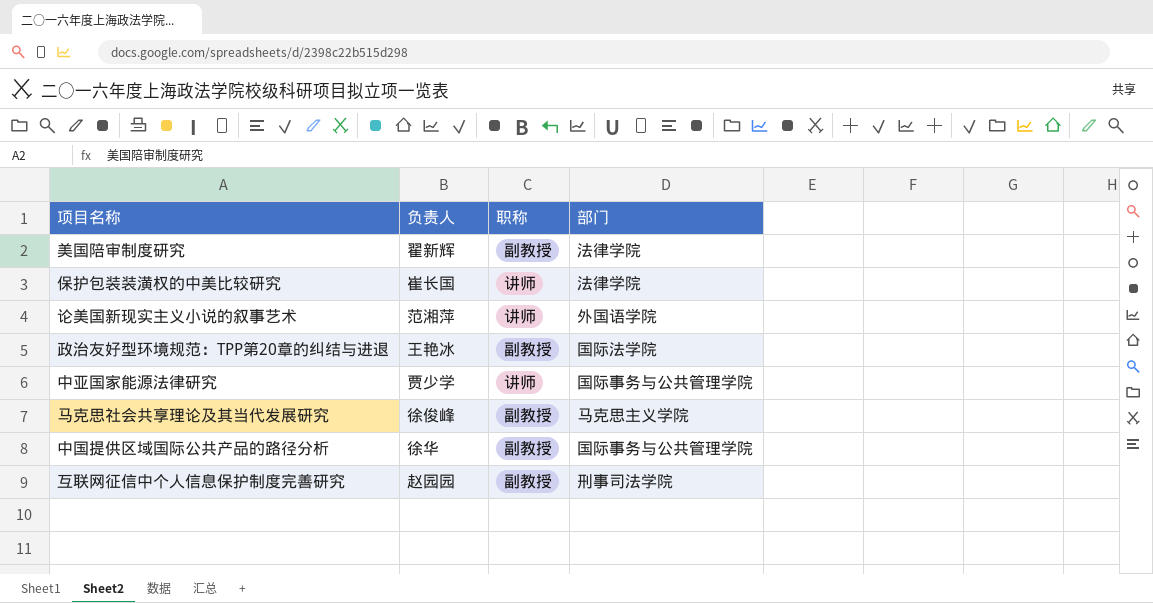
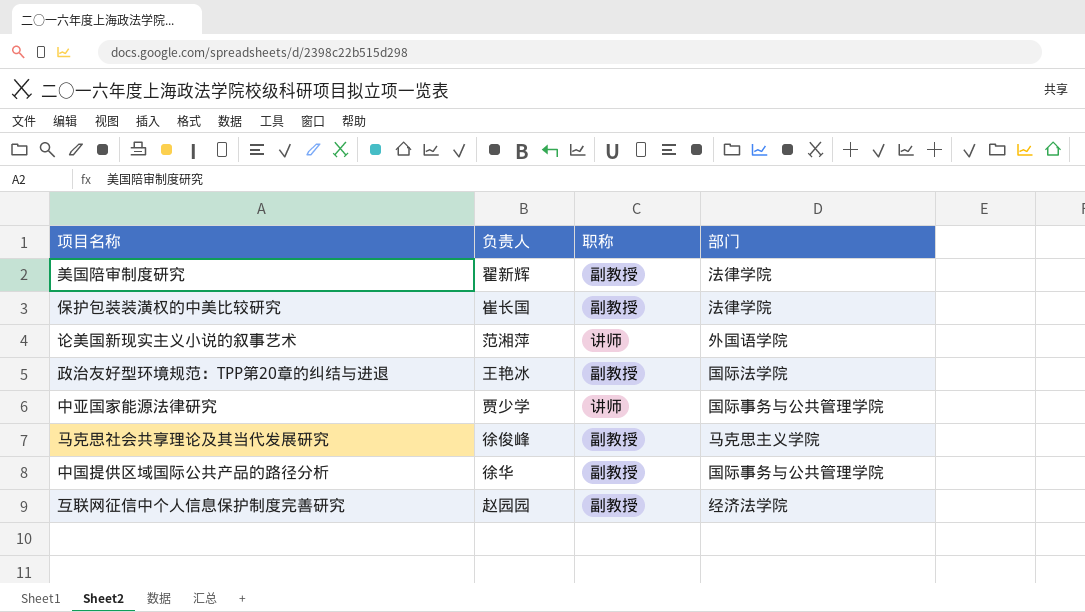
保护包装装潢权的中美比较研究 | 职称: 讲师 -> 副教授
互联网征信中个人信息保护制度完善研究 | 部门: 刑事司法学院 -> 经济法学院

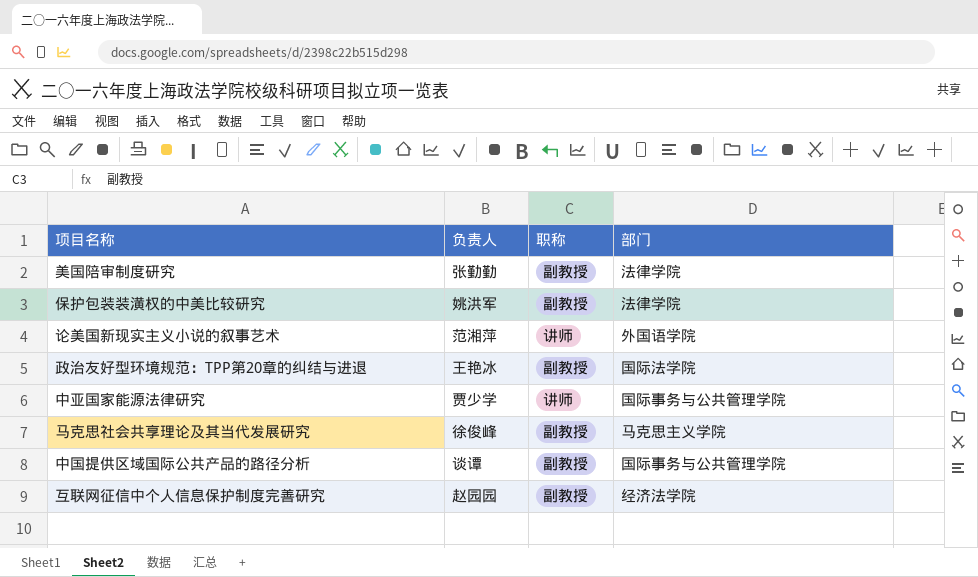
美国陪审制度研究 | 负责人: 翟新辉 -> 张勤勤
保护包装装潢权的中美比较研究 | 负责人: 崔长国 -> 姚洪军
中国提供区域国际公共产品的路径分析 | 负责人: 徐华 -> 谈谭

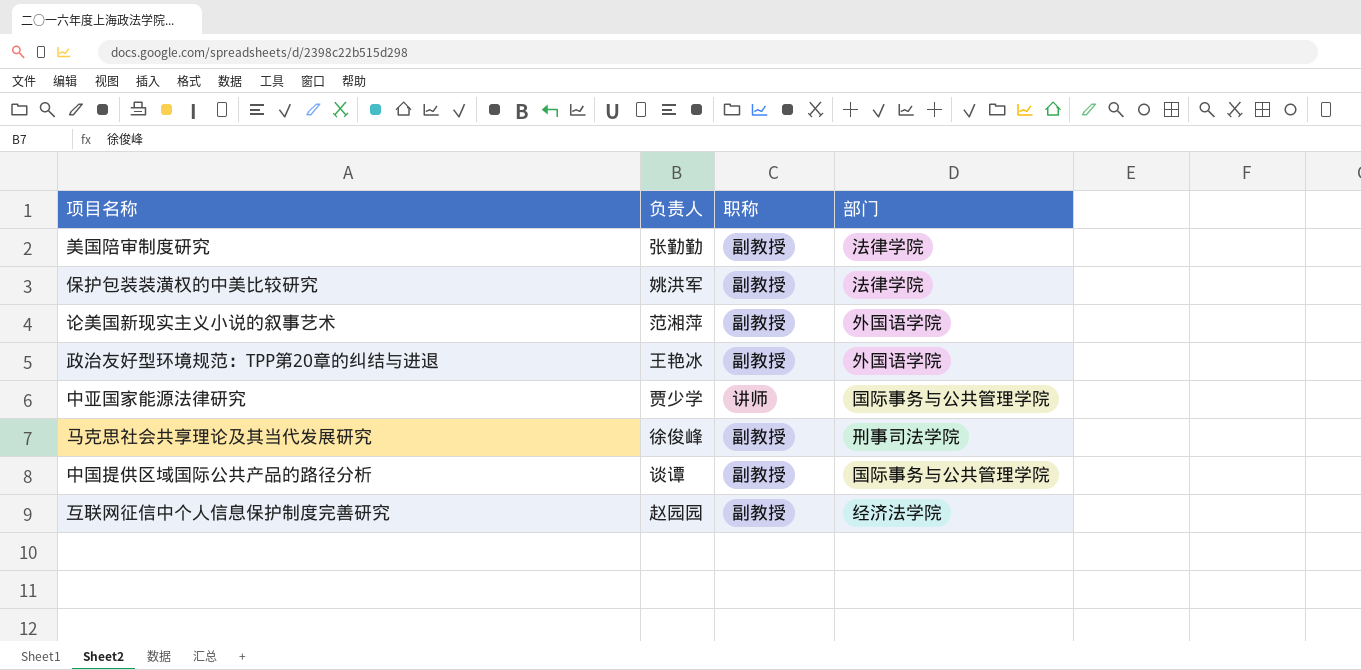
论美国新现实主义小说的叙事艺术 | 职称: 讲师 -> 副教授
政治友好型环境规范：TPP第20章的纠结与进退 | 部门: 国际法学院 -> 外国语学院
马克思社会共享理论及其当代发展研究 | 部门: 马克思主义学院 -> 刑事司法学院

